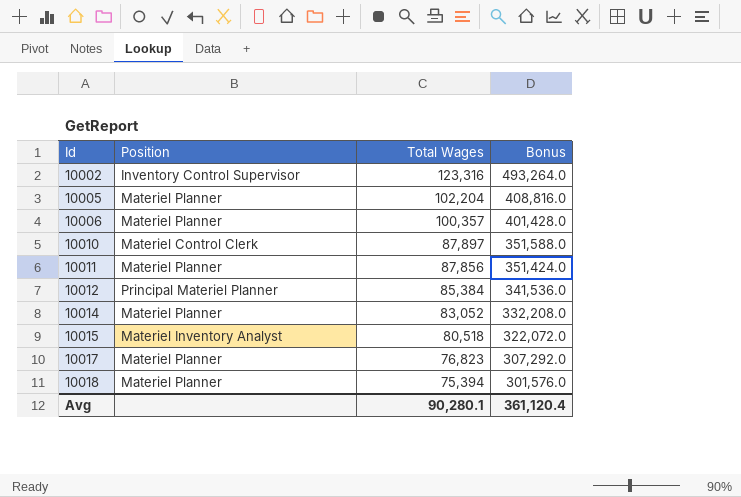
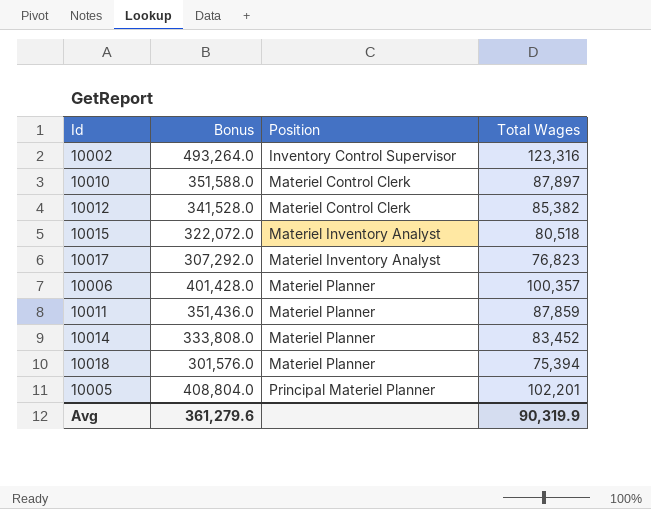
row order: Id ascending -> Position ascending
column Bonus | position: 4 -> 2
10012 | Bonus: 341,536.0 -> 341,528.0
10012 | Position: Principal Materiel Planner -> Materiel Control Clerk
10012 | Total Wages: 85,384 -> 85,382
10017 | Position: Materiel Planner -> Materiel Inventory Analyst
10011 | Bonus: 351,424.0 -> 351,436.0
10011 | Total Wages: 87,856 -> 87,859
10014 | Bonus: 332,208.0 -> 333,808.0
10014 | Total Wages: 83,052 -> 83,452
10005 | Bonus: 408,816.0 -> 408,804.0
10005 | Position: Materiel Planner -> Principal Materiel Planner
10005 | Total Wages: 102,204 -> 102,201
Avg | Bonus: 361,120.4 -> 361,279.6
Avg | Total Wages: 90,280.1 -> 90,319.9

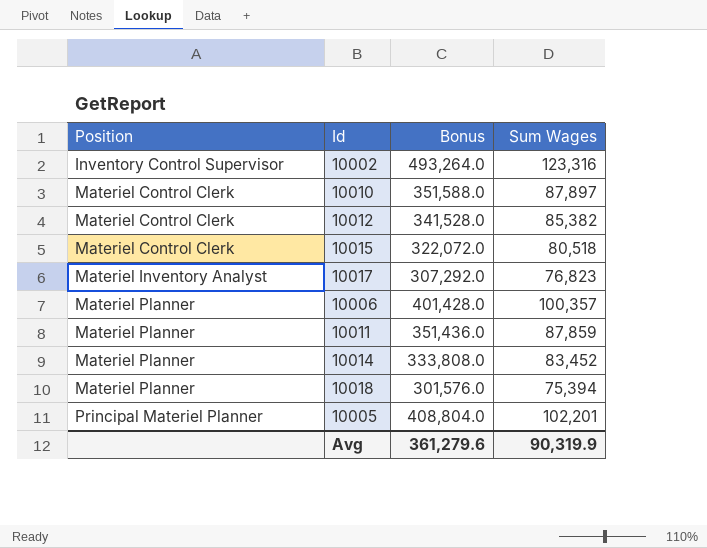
column Position | position: 3 -> 1
column name: Total Wages -> Sum Wages
10015 | Position: Materiel Inventory Analyst -> Materiel Control Clerk

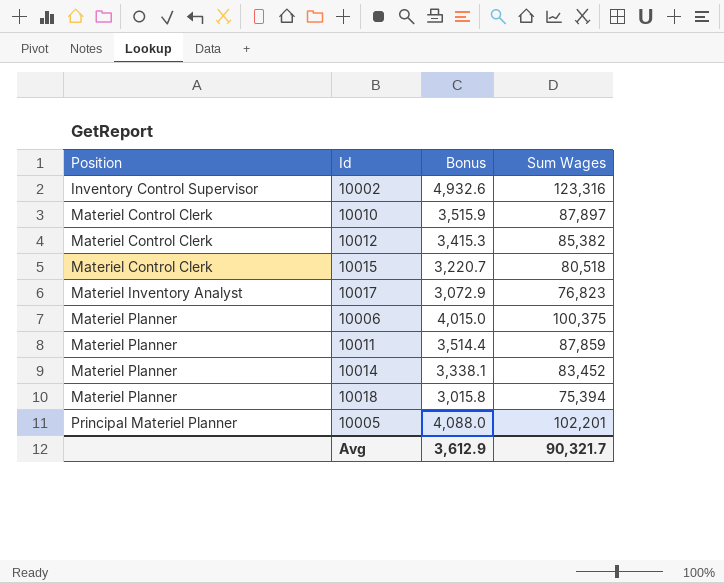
column Bonus | formula: [Sum Wages] * 4 -> [Sum Wages] * 0.04
10006 | Sum Wages: 100,357 -> 100,375
Avg | Bonus: 361,279.6 -> 3,612.9
Avg | Sum Wages: 90,319.9 -> 90,321.7

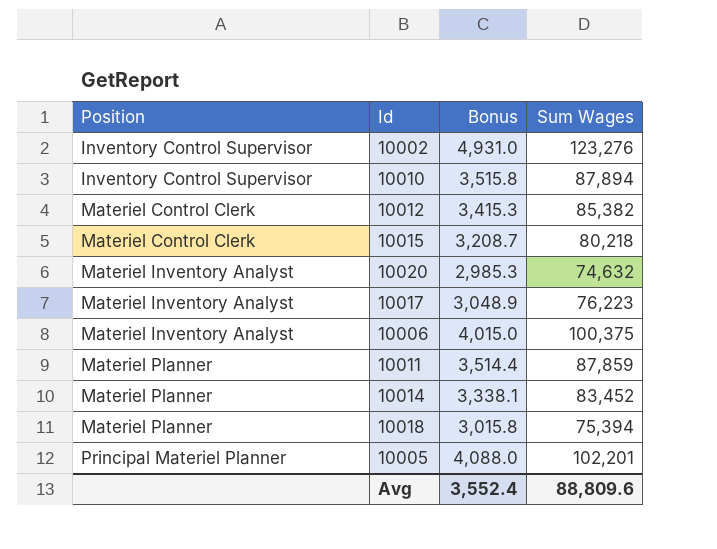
10002 | Bonus: 4,932.6 -> 4,931.0
10002 | Sum Wages: 123,316 -> 123,276
10010 | Position: Materiel Control Clerk -> Inventory Control Supervisor
10010 | Bonus: 3,515.9 -> 3,515.8
10010 | Sum Wages: 87,897 -> 87,894
10015 | Bonus: 3,220.7 -> 3,208.7
10015 | Sum Wages: 80,518 -> 80,218
row 10020: none -> Materiel Inventory Analyst | 2,985.3 | 74,632
10017 | Bonus: 3,072.9 -> 3,048.9
10017 | Sum Wages: 76,823 -> 76,223
10006 | Position: Materiel Planner -> Materiel Inventory Analyst
Avg | Bonus: 3,612.9 -> 3,552.4
Avg | Sum Wages: 90,321.7 -> 88,809.6

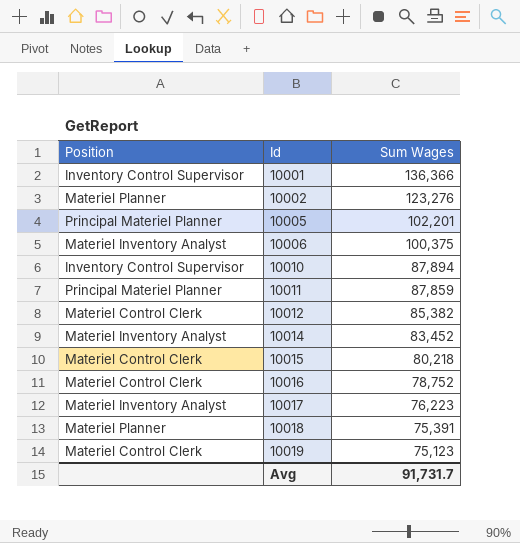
row order: Position ascending -> Id ascending
column Bonus | formula: [Sum Wages] * 0.04 -> none
row 10020: Materiel Inventory Analyst | 2,985.3 | 74,632 -> none
row 10001: none -> Inventory Control Supervisor | 136,366
10002 | Position: Inventory Control Supervisor -> Materiel Planner
10011 | Position: Materiel Planner -> Principal Materiel Planner
10014 | Position: Materiel Planner -> Materiel Inventory Analyst
row 10016: none -> Materiel Control Clerk | 78,752
10018 | Sum Wages: 75,394 -> 75,391
row 10019: none -> Materiel Control Clerk | 75,123
Avg | Sum Wages: 88,809.6 -> 91,731.7

